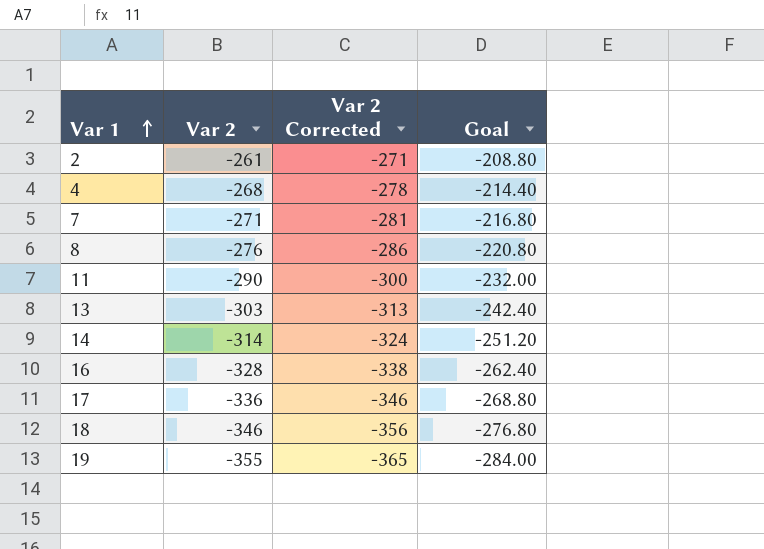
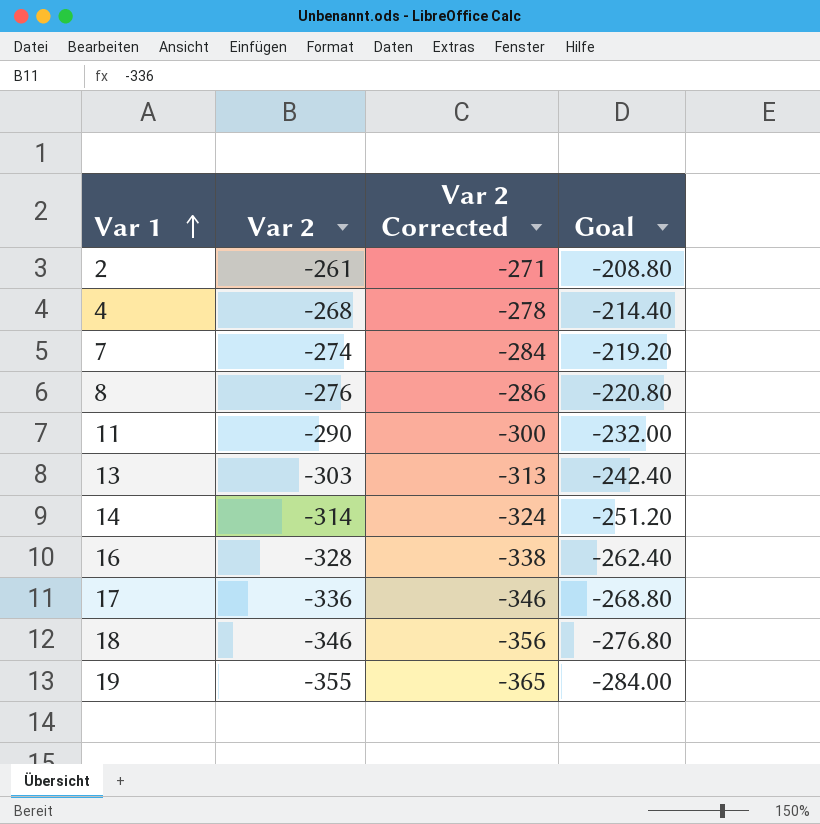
7 | Var 2: -271 -> -274
7 | Var 2 Corrected: -281 -> -284
7 | Goal: -216.80 -> -219.20

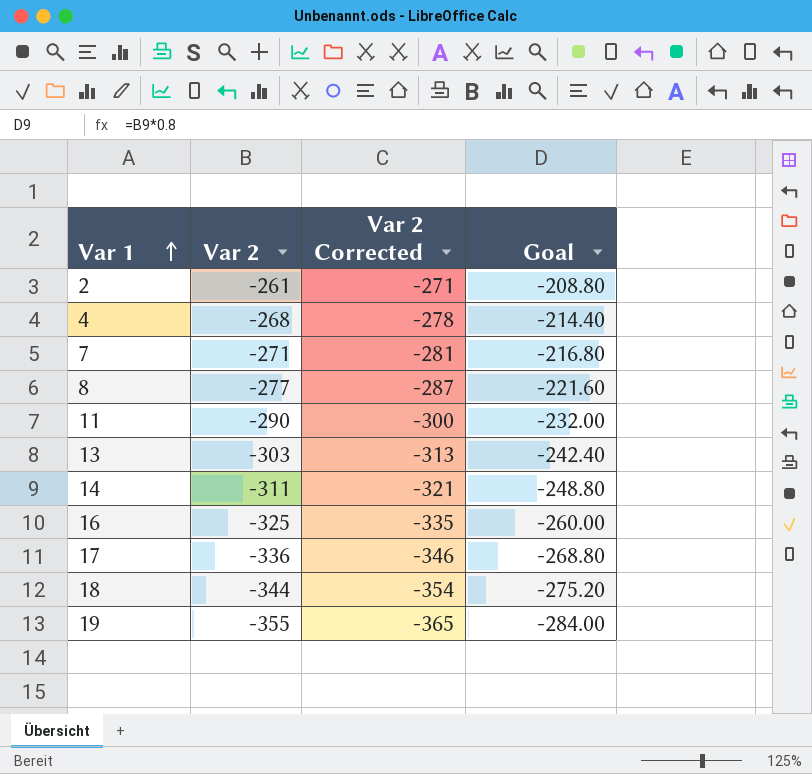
7 | Var 2: -274 -> -271
7 | Var 2 Corrected: -284 -> -281
7 | Goal: -219.20 -> -216.80
8 | Var 2: -276 -> -277
8 | Var 2 Corrected: -286 -> -287
8 | Goal: -220.80 -> -221.60
14 | Var 2: -314 -> -311
14 | Var 2 Corrected: -324 -> -321
14 | Goal: -251.20 -> -248.80
16 | Var 2: -328 -> -325
16 | Var 2 Corrected: -338 -> -335
16 | Goal: -262.40 -> -260.00
18 | Var 2: -346 -> -344
18 | Var 2 Corrected: -356 -> -354
18 | Goal: -276.80 -> -275.20

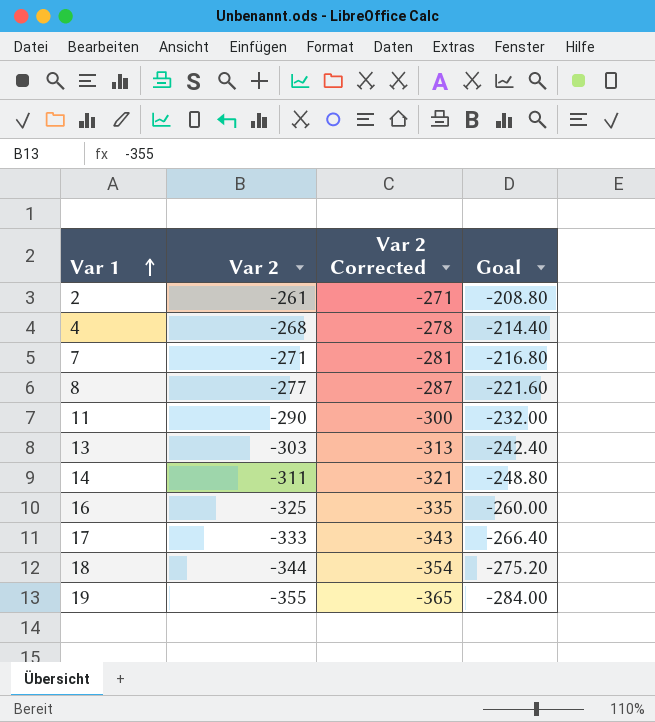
17 | Var 2: -336 -> -333
17 | Var 2 Corrected: -346 -> -343
17 | Goal: -268.80 -> -266.40

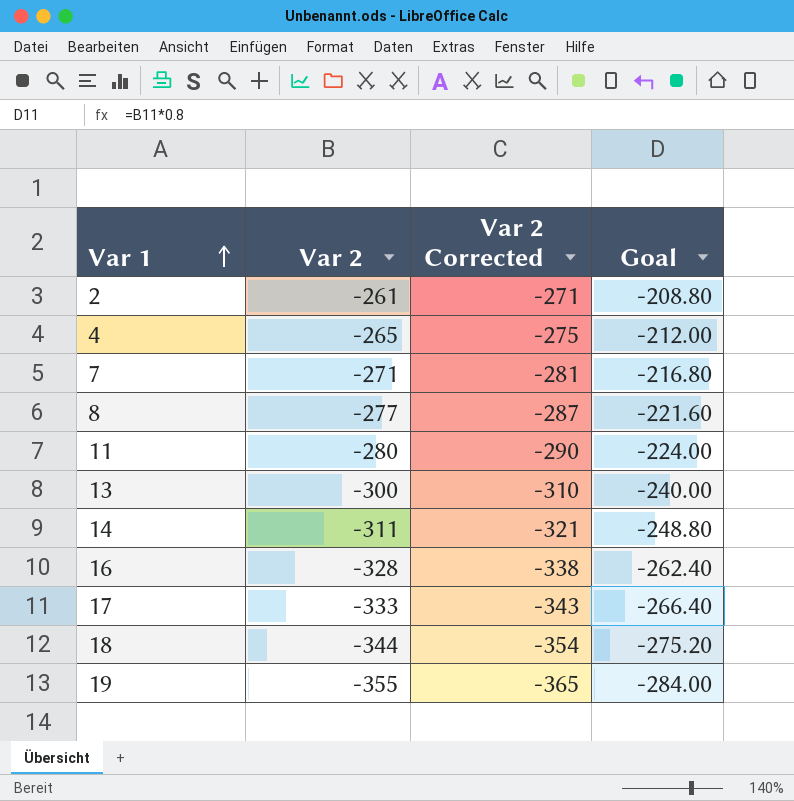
4 | Var 2: -268 -> -265
4 | Var 2 Corrected: -278 -> -275
4 | Goal: -214.40 -> -212.00
11 | Var 2: -290 -> -280
11 | Var 2 Corrected: -300 -> -290
11 | Goal: -232.00 -> -224.00
13 | Var 2: -303 -> -300
13 | Var 2 Corrected: -313 -> -310
13 | Goal: -242.40 -> -240.00
16 | Var 2: -325 -> -328
16 | Var 2 Corrected: -335 -> -338
16 | Goal: -260.00 -> -262.40

